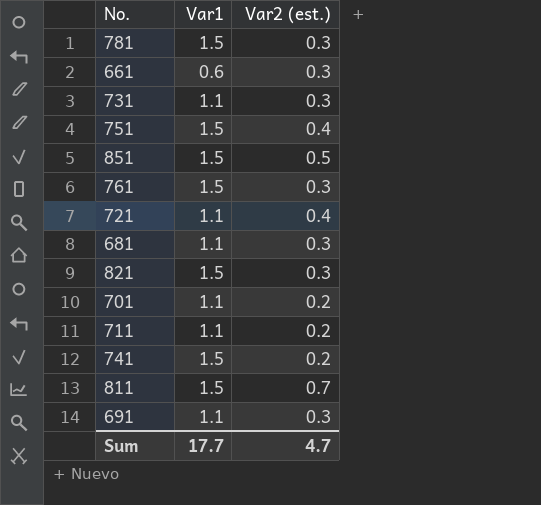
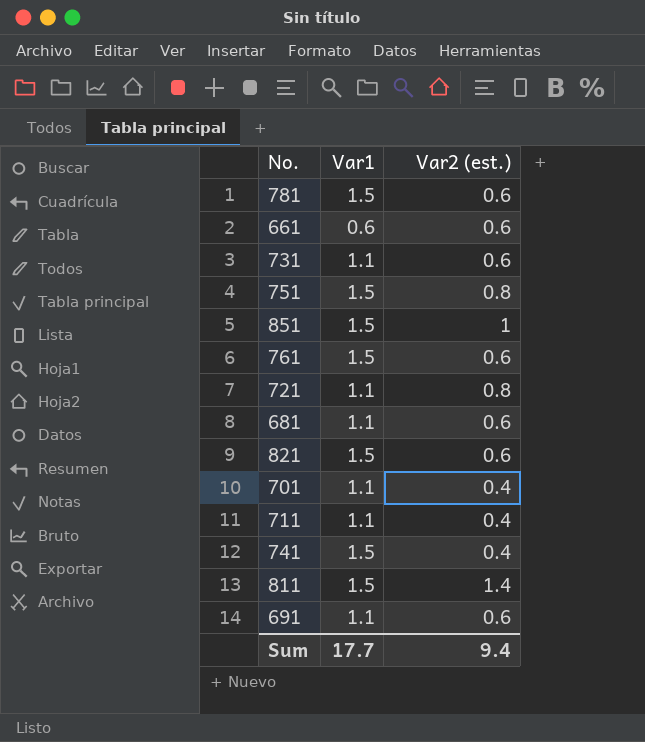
781 | Var2 (est.): 0.3 -> 0.6
661 | Var2 (est.): 0.3 -> 0.6
731 | Var2 (est.): 0.3 -> 0.6
751 | Var2 (est.): 0.4 -> 0.8
851 | Var2 (est.): 0.5 -> 1
761 | Var2 (est.): 0.3 -> 0.6
721 | Var2 (est.): 0.4 -> 0.8
681 | Var2 (est.): 0.3 -> 0.6
821 | Var2 (est.): 0.3 -> 0.6
701 | Var2 (est.): 0.2 -> 0.4
711 | Var2 (est.): 0.2 -> 0.4
741 | Var2 (est.): 0.2 -> 0.4
811 | Var2 (est.): 0.7 -> 1.4
691 | Var2 (est.): 0.3 -> 0.6
Sum | Var2 (est.): 4.7 -> 9.4

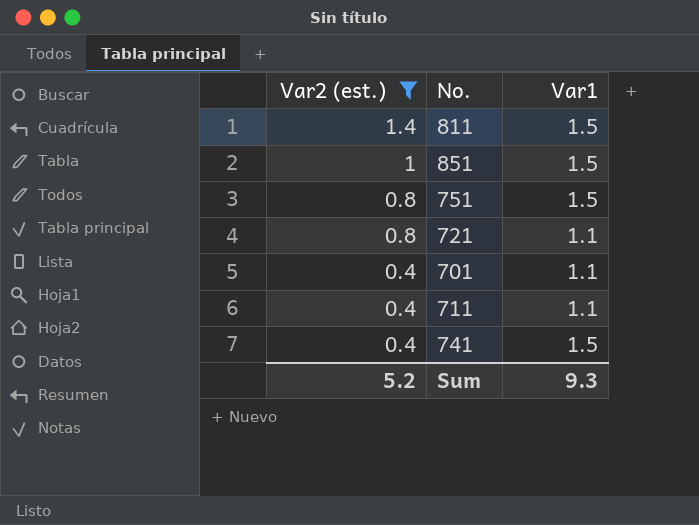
filter: none -> Var2 (est.) != 0.6
row order: none -> Var2 (est.) descending
column Var2 (est.) | position: 3 -> 1
Sum | Var2 (est.): 9.4 -> 5.2
Sum | Var1: 17.7 -> 9.3

